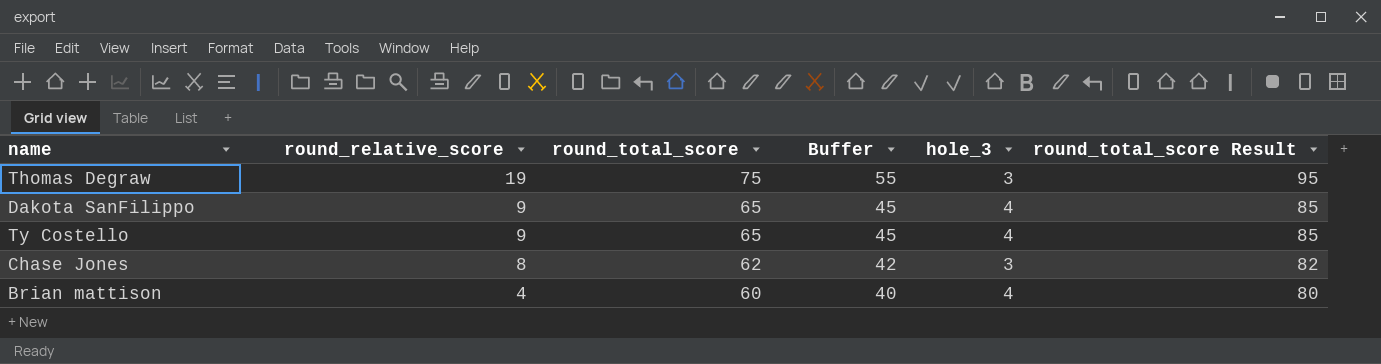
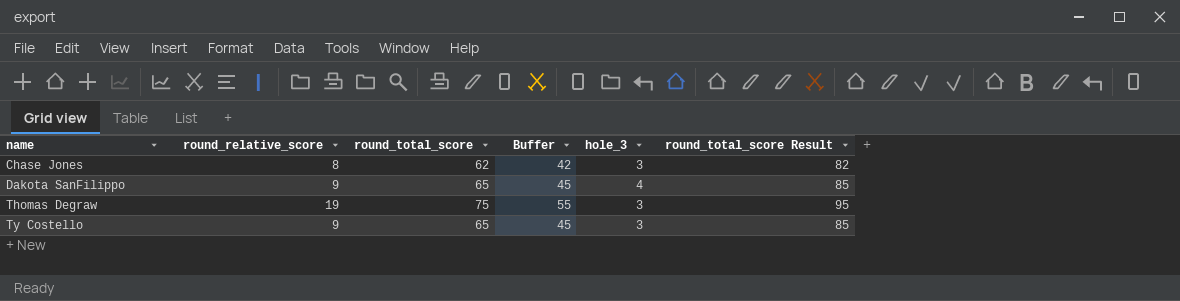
row order: round_relative_score descending -> name ascending
row Brian mattison: 4 | 60 | 40 | 4 | 80 -> none
Ty Costello | hole_3: 4 -> 3

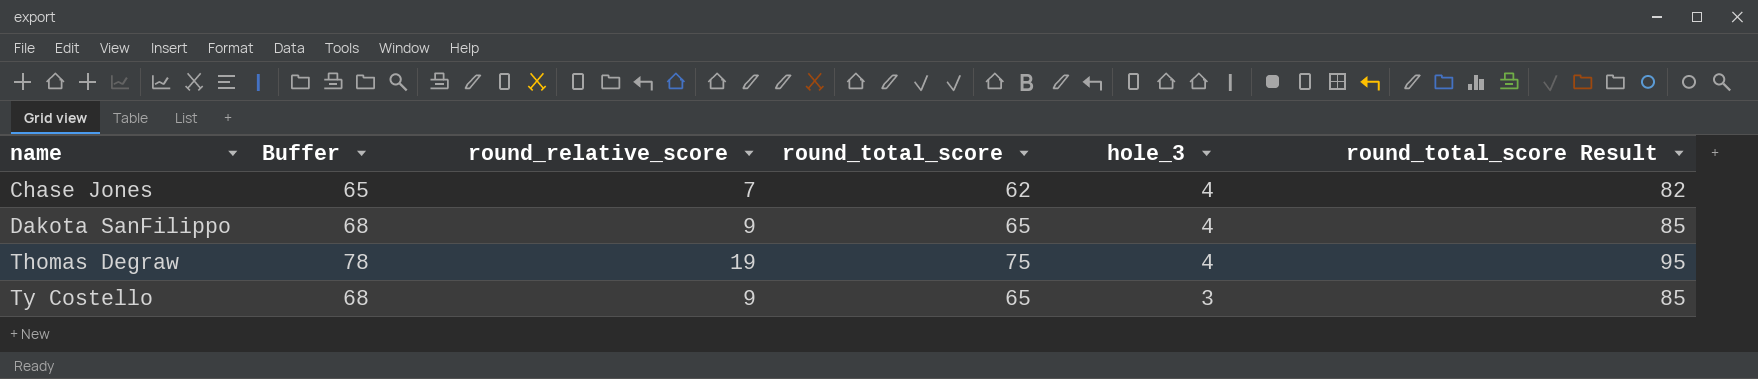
column Buffer | formula: [round_total_score] - 20 -> [round_total_score] + 3
column Buffer | position: 4 -> 2
Chase Jones | round_relative_score: 8 -> 7
Chase Jones | hole_3: 3 -> 4
Thomas Degraw | hole_3: 3 -> 4

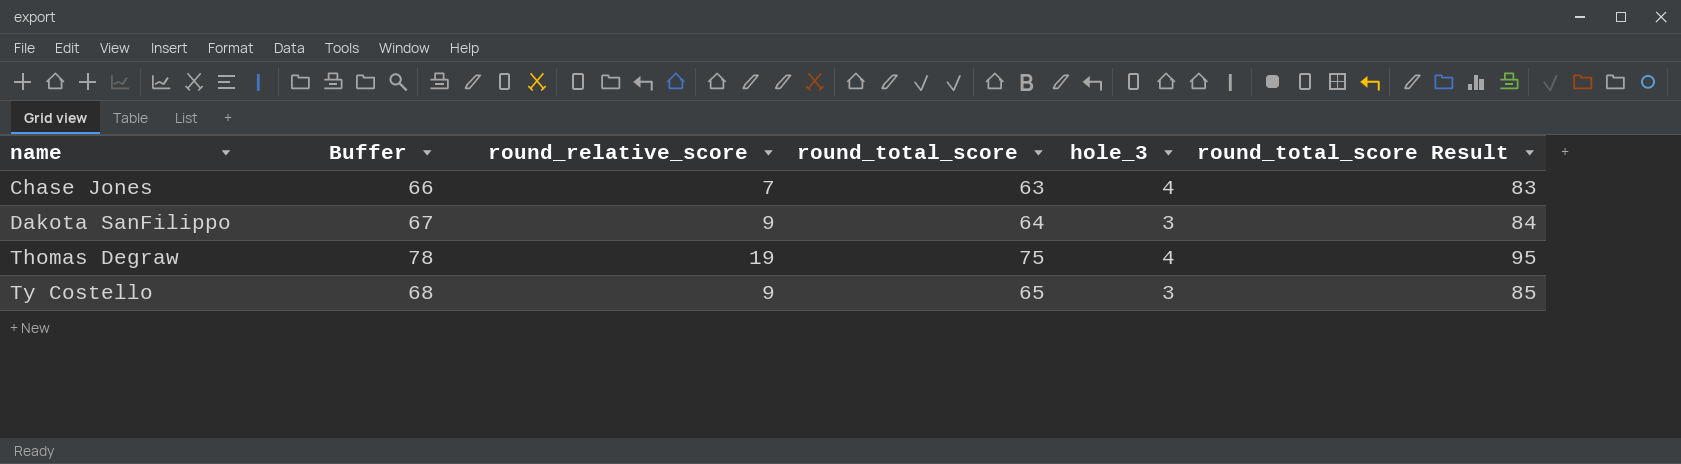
Chase Jones | Buffer: 65 -> 66
Chase Jones | round_total_score: 62 -> 63
Chase Jones | round_total_score Result: 82 -> 83
Dakota SanFilippo | Buffer: 68 -> 67
Dakota SanFilippo | round_total_score: 65 -> 64
Dakota SanFilippo | hole_3: 4 -> 3
Dakota SanFilippo | round_total_score Result: 85 -> 84

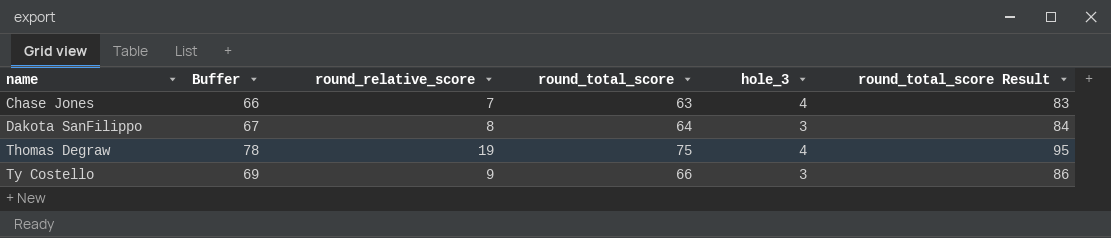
Dakota SanFilippo | round_relative_score: 9 -> 8
Ty Costello | Buffer: 68 -> 69
Ty Costello | round_total_score: 65 -> 66
Ty Costello | round_total_score Result: 85 -> 86

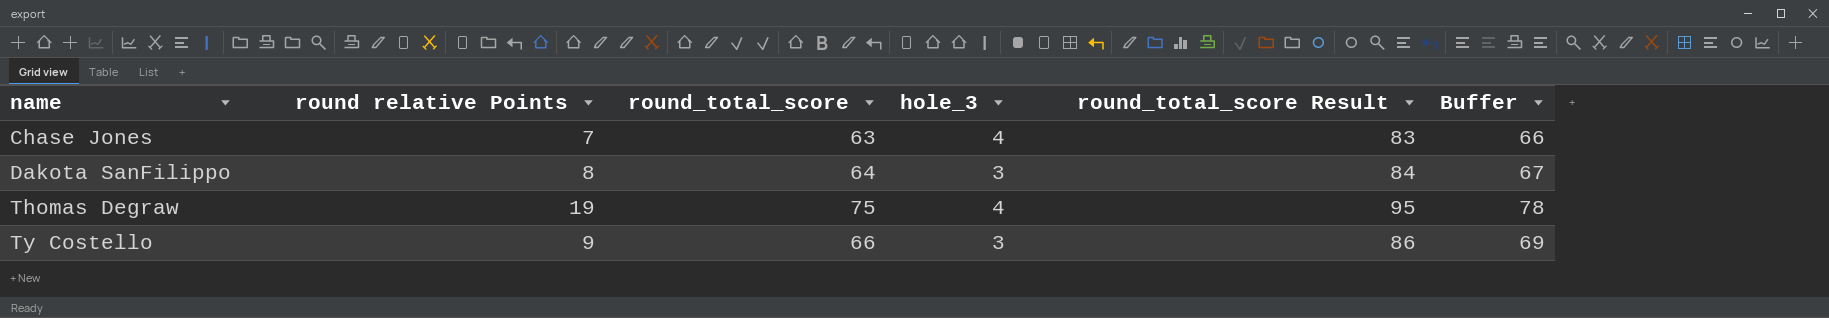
column name: round_relative_score -> round relative Points
column Buffer | position: 2 -> 6

